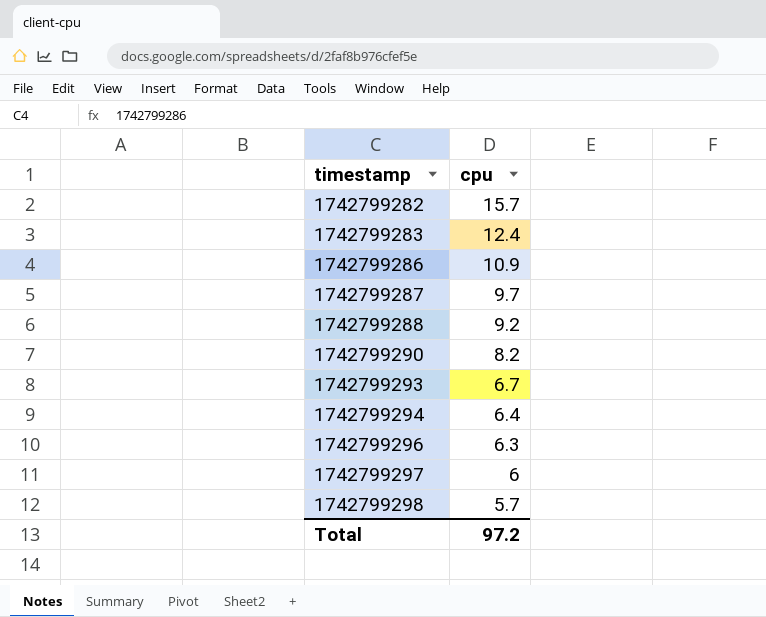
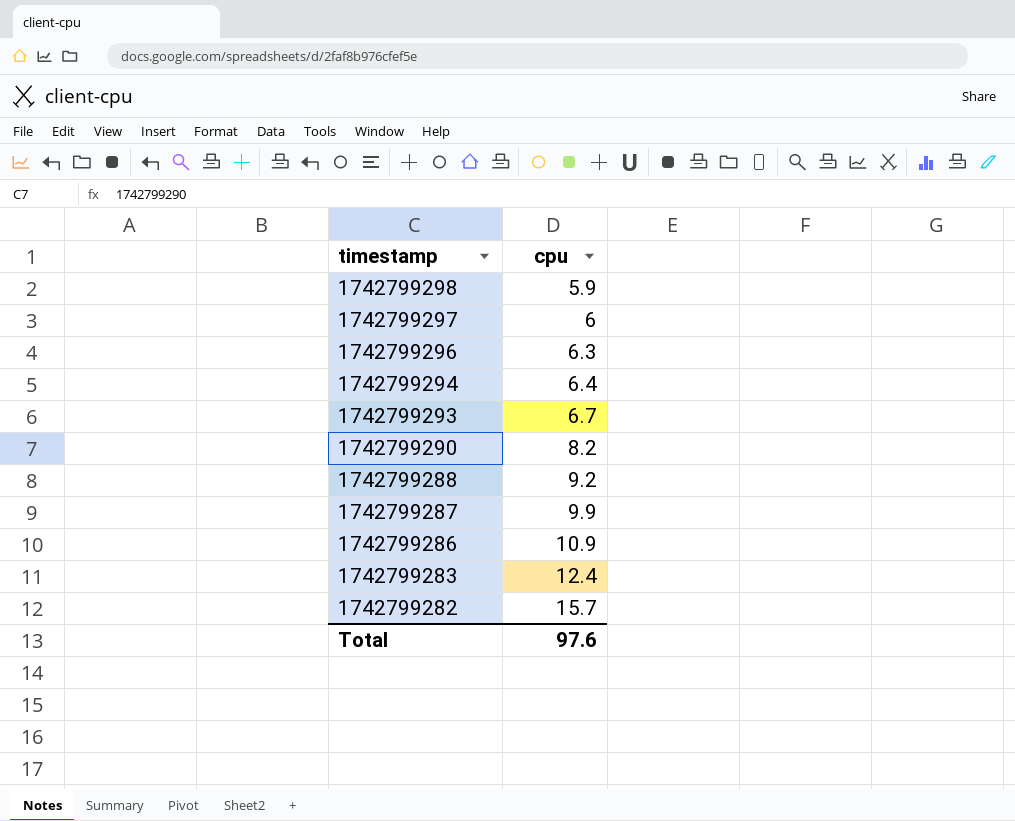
row order: timestamp ascending -> timestamp descending
1742799298 | cpu: 5.7 -> 5.9
1742799287 | cpu: 9.7 -> 9.9
Total | cpu: 97.2 -> 97.6

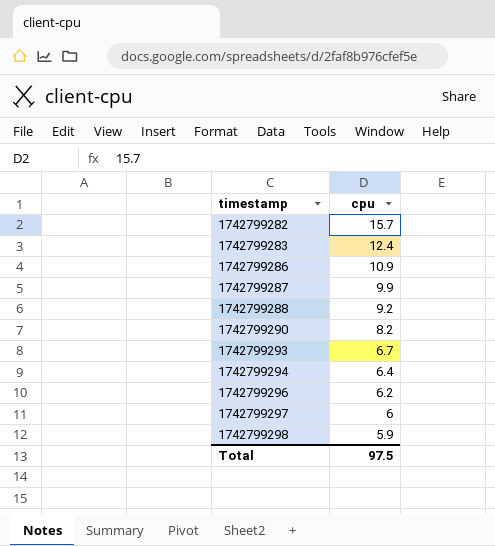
row order: timestamp descending -> timestamp ascending
1742799296 | cpu: 6.3 -> 6.2
Total | cpu: 97.6 -> 97.5

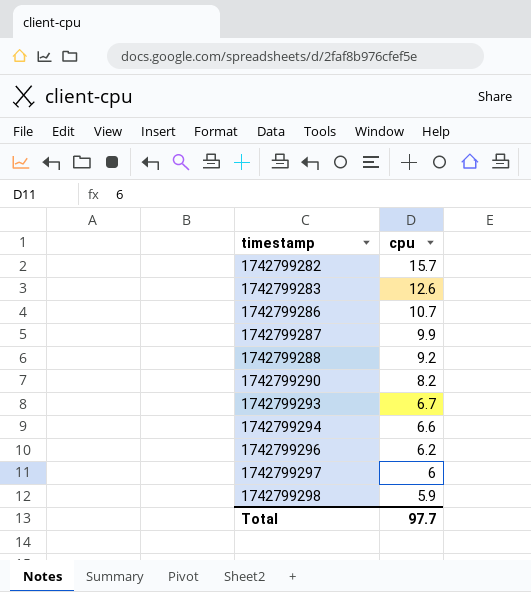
1742799283 | cpu: 12.4 -> 12.6
1742799286 | cpu: 10.9 -> 10.7
1742799294 | cpu: 6.4 -> 6.6
Total | cpu: 97.5 -> 97.7

